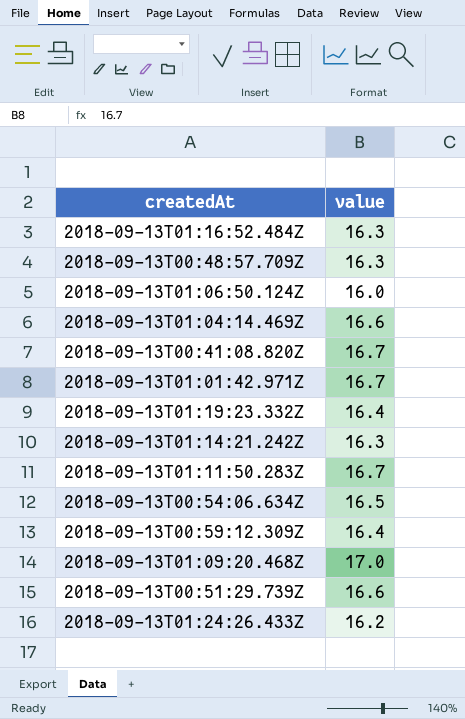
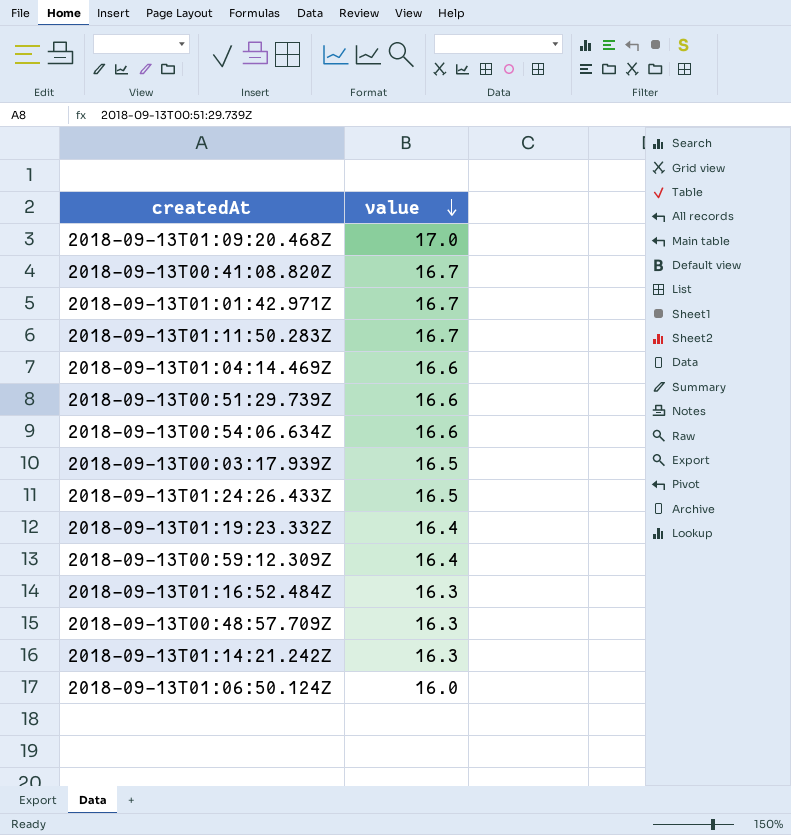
row order: none -> value descending
2018-09-13T00:54:06.634Z | value: 16.5 -> 16.6
row 2018-09-13T00:03:17.939Z: none -> 16.5
2018-09-13T01:24:26.433Z | value: 16.2 -> 16.5

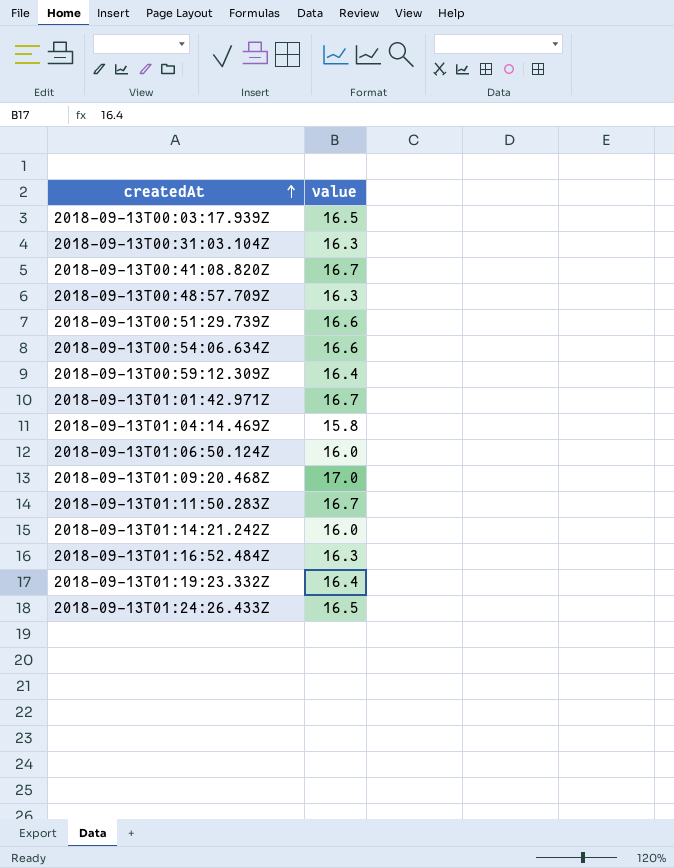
row order: value descending -> createdAt ascending
row 2018-09-13T00:31:03.104Z: none -> 16.3
2018-09-13T01:04:14.469Z | value: 16.6 -> 15.8
2018-09-13T01:14:21.242Z | value: 16.3 -> 16.0

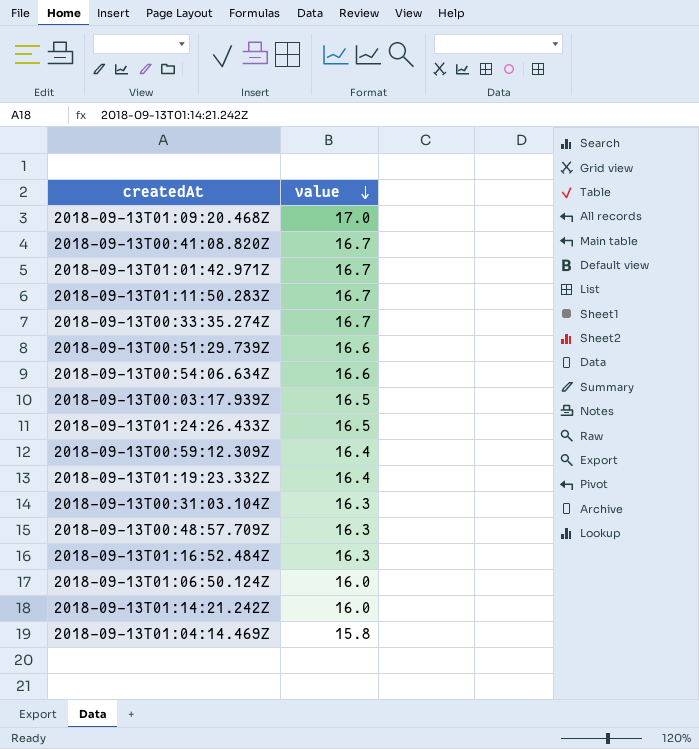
row order: createdAt ascending -> value descending
row 2018-09-13T00:33:35.274Z: none -> 16.7

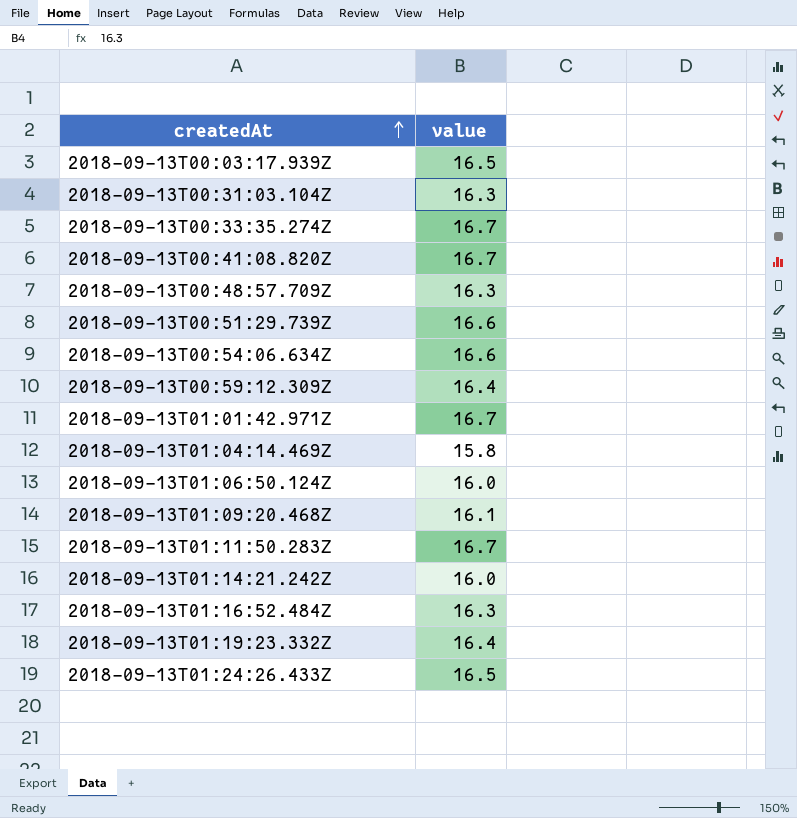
row order: value descending -> createdAt ascending
2018-09-13T01:09:20.468Z | value: 17.0 -> 16.1

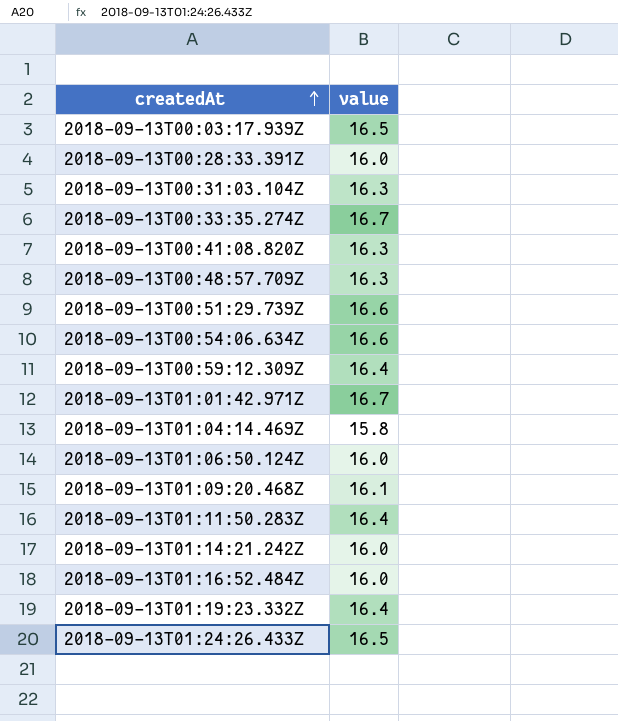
row 2018-09-13T00:28:33.391Z: none -> 16.0
2018-09-13T00:41:08.820Z | value: 16.7 -> 16.3
2018-09-13T01:11:50.283Z | value: 16.7 -> 16.4
2018-09-13T01:16:52.484Z | value: 16.3 -> 16.0

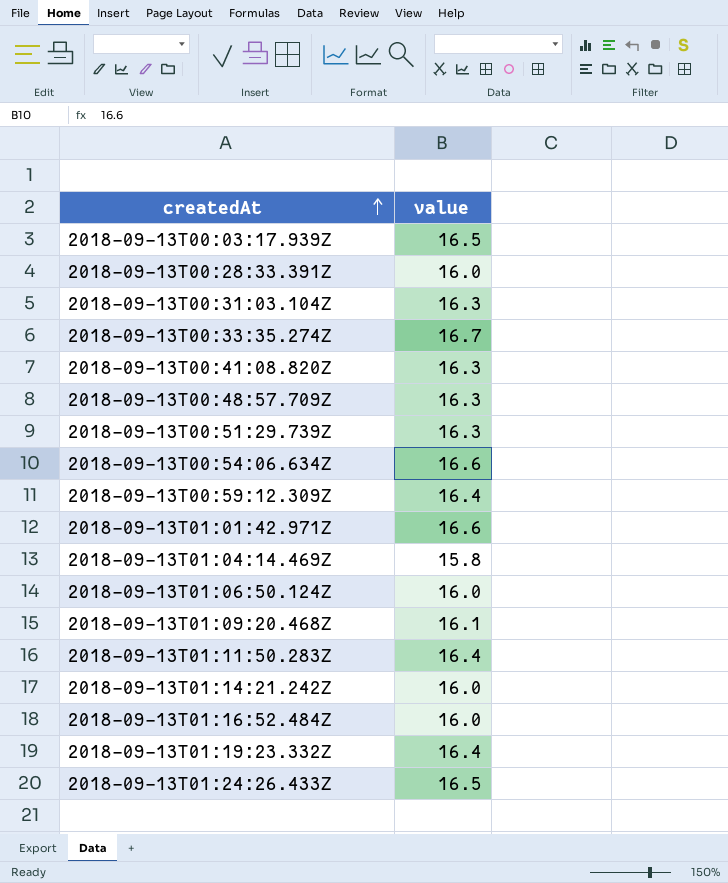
2018-09-13T00:51:29.739Z | value: 16.6 -> 16.3
2018-09-13T01:01:42.971Z | value: 16.7 -> 16.6

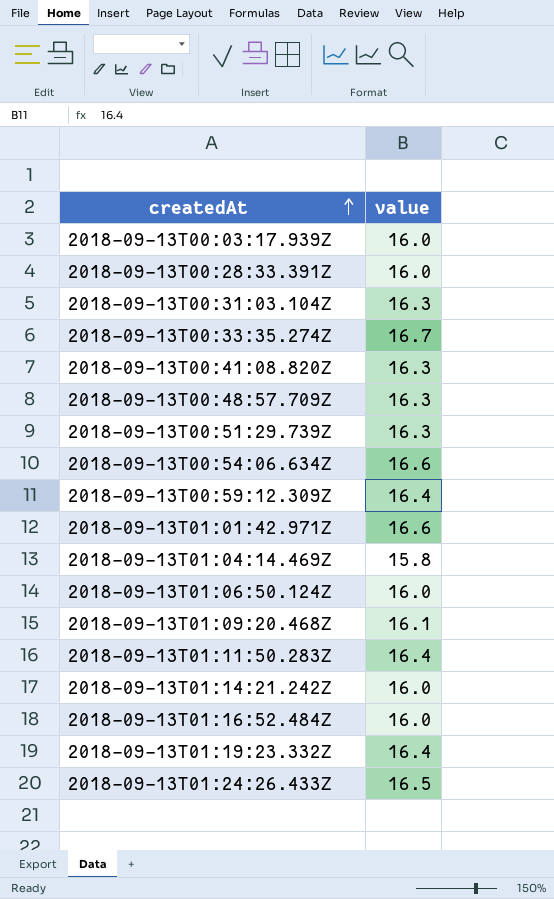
2018-09-13T00:03:17.939Z | value: 16.5 -> 16.0

